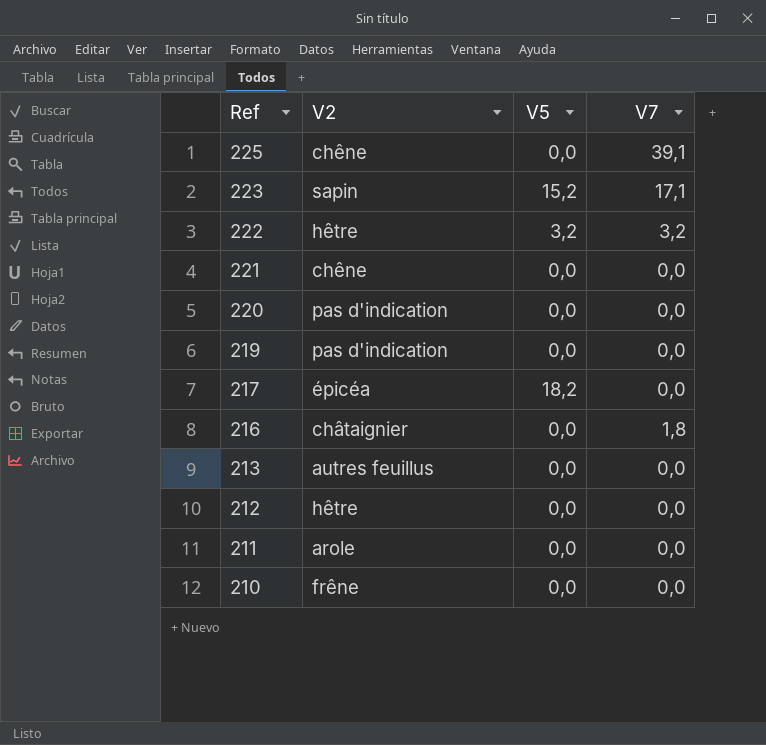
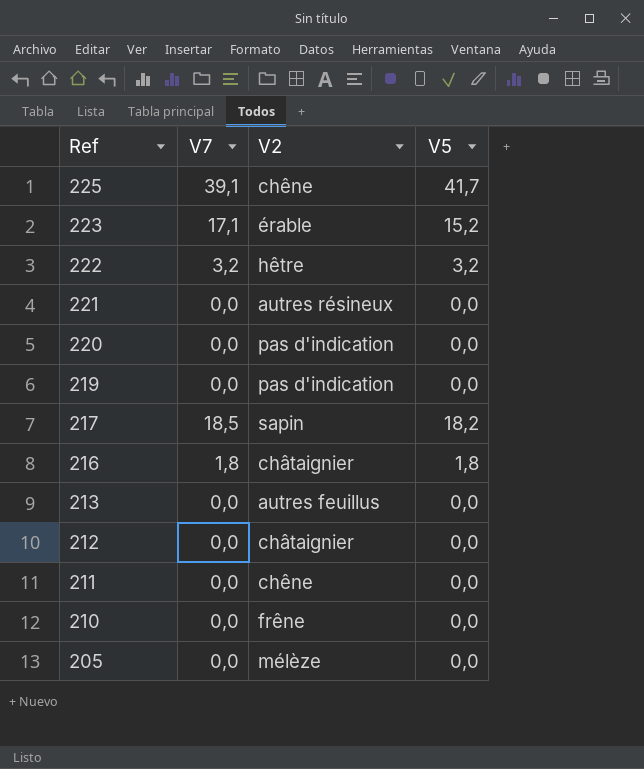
column V7 | position: 4 -> 2
225 | V5: 0,0 -> 41,7
223 | V2: sapin -> érable
221 | V2: chêne -> autres résineux
217 | V7: 0,0 -> 18,5
217 | V2: épicéa -> sapin
216 | V5: 0,0 -> 1,8
212 | V2: hêtre -> châtaignier
211 | V2: arole -> chêne
row 205: none -> 0,0 | mélèze | 0,0

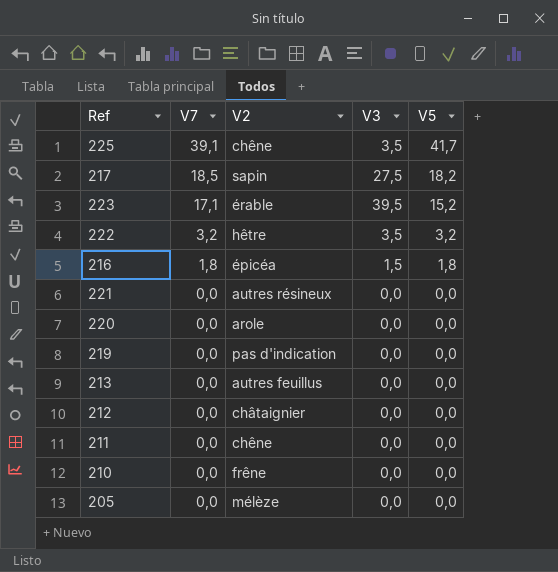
row order: Ref descending -> V7 descending
column V3 | position: none -> 4
216 | V2: châtaignier -> épicéa
220 | V2: pas d'indication -> arole

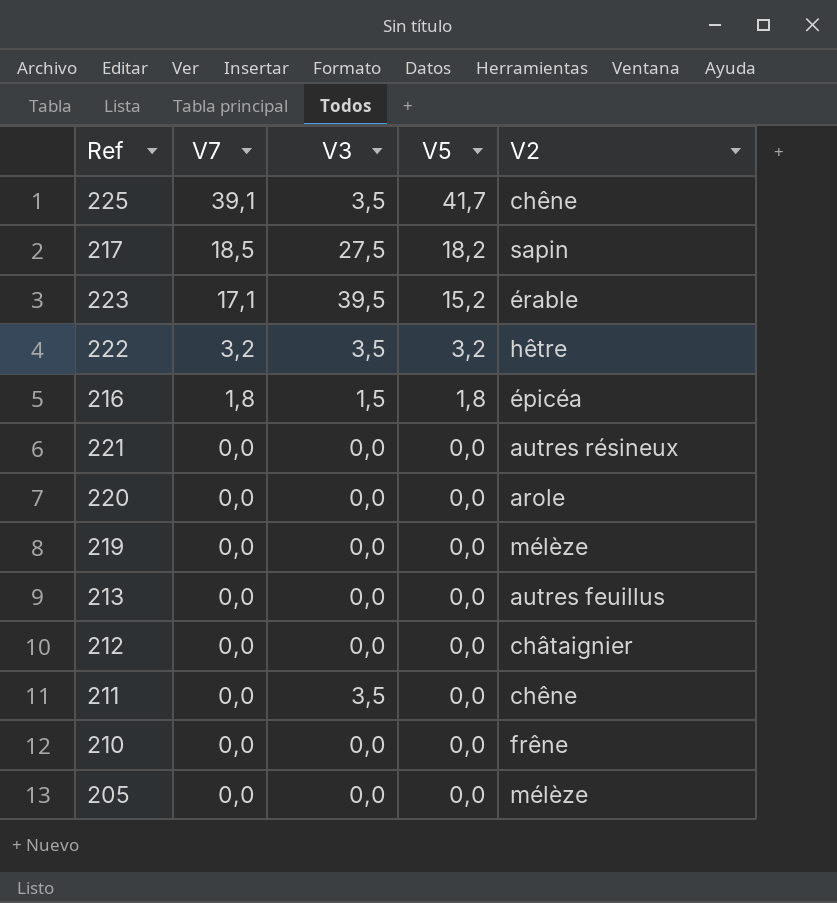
column V2 | position: 3 -> 5
219 | V2: pas d'indication -> mélèze
211 | V3: 0,0 -> 3,5

